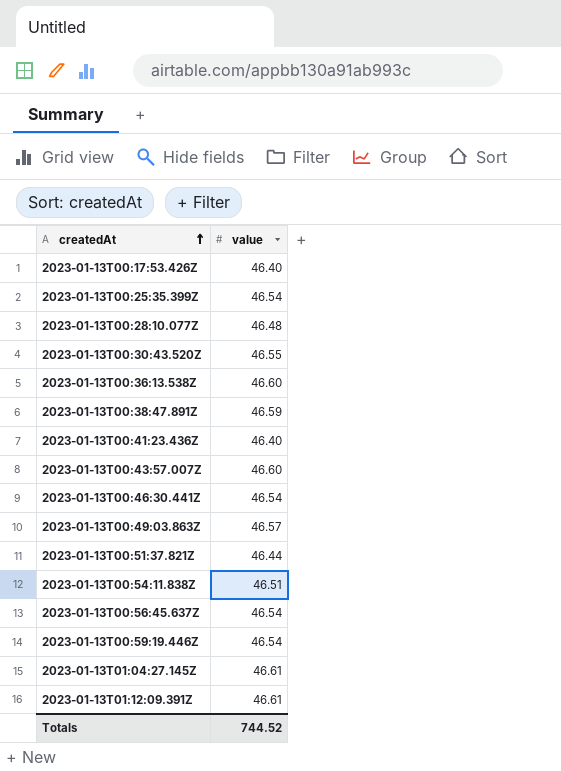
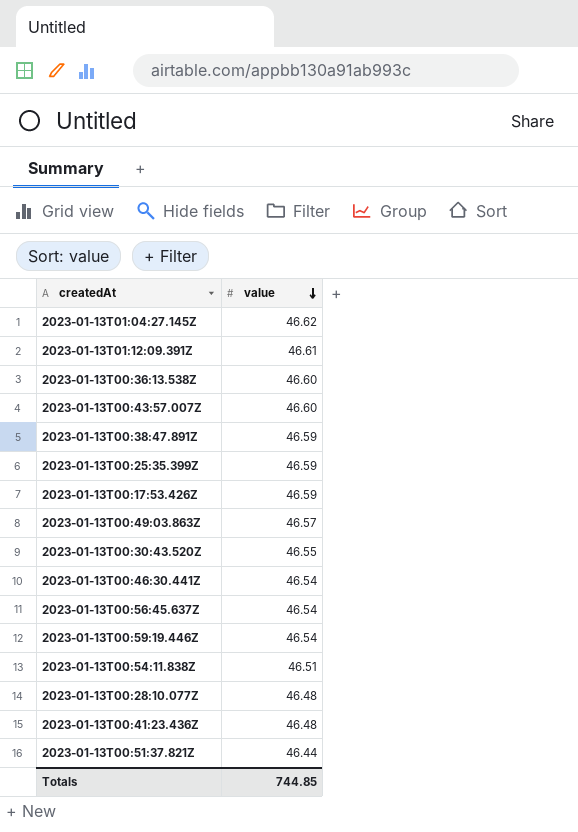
row order: createdAt ascending -> value descending
2023-01-13T01:04:27.145Z | value: 46.61 -> 46.62
2023-01-13T00:25:35.399Z | value: 46.54 -> 46.59
2023-01-13T00:17:53.426Z | value: 46.40 -> 46.59
2023-01-13T00:41:23.436Z | value: 46.40 -> 46.48
Totals | value: 744.52 -> 744.85

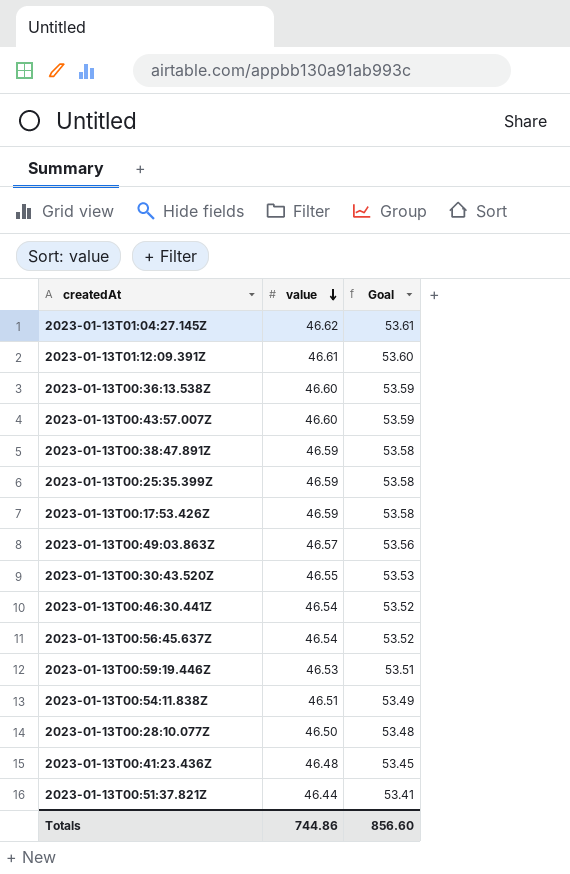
column Goal | formula: none -> [value] * 1.15
2023-01-13T00:59:19.446Z | value: 46.54 -> 46.53
2023-01-13T00:28:10.077Z | value: 46.48 -> 46.50
Totals | value: 744.85 -> 744.86

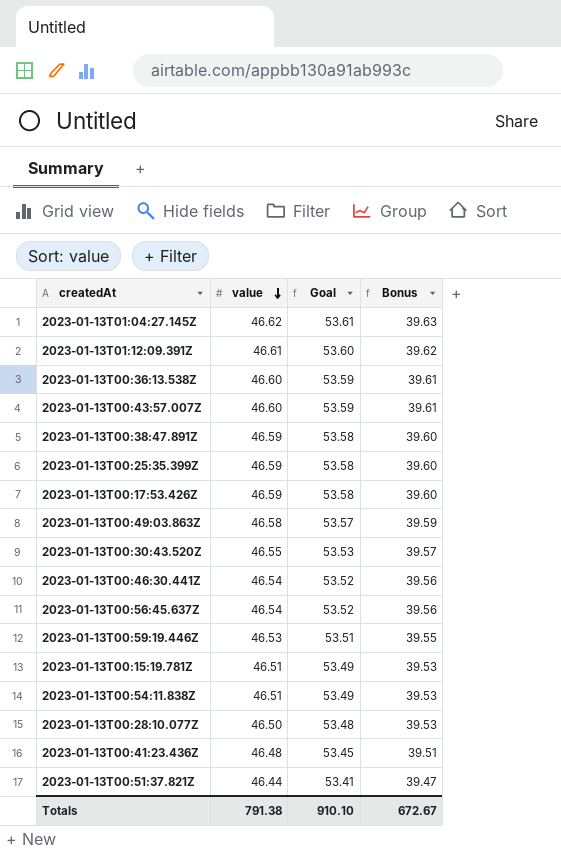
column Bonus | formula: none -> [value] * 0.85
2023-01-13T00:49:03.863Z | value: 46.57 -> 46.58
2023-01-13T00:49:03.863Z | Goal: 53.56 -> 53.57
row 2023-01-13T00:15:19.781Z: none -> 46.51 | 53.49 | 39.53
Totals | value: 744.86 -> 791.38
Totals | Goal: 856.60 -> 910.10

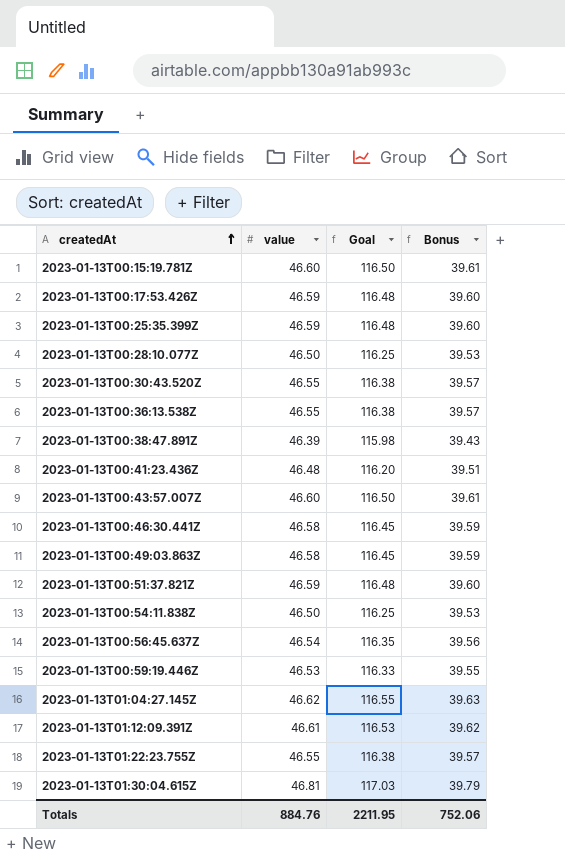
row order: value descending -> createdAt ascending
column Goal | formula: [value] * 1.15 -> [value] * 2.5
2023-01-13T00:15:19.781Z | value: 46.51 -> 46.60
2023-01-13T00:15:19.781Z | Bonus: 39.53 -> 39.61
2023-01-13T00:36:13.538Z | value: 46.60 -> 46.55
2023-01-13T00:36:13.538Z | Bonus: 39.61 -> 39.57
2023-01-13T00:38:47.891Z | value: 46.59 -> 46.39
2023-01-13T00:38:47.891Z | Bonus: 39.60 -> 39.43
2023-01-13T00:46:30.441Z | value: 46.54 -> 46.58
2023-01-13T00:46:30.441Z | Bonus: 39.56 -> 39.59
2023-01-13T00:51:37.821Z | value: 46.44 -> 46.59
2023-01-13T00:51:37.821Z | Bonus: 39.47 -> 39.60
2023-01-13T00:54:11.838Z | value: 46.51 -> 46.50
row 2023-01-13T01:22:23.755Z: none -> 46.55 | 116.38 | 39.57
row 2023-01-13T01:30:04.615Z: none -> 46.81 | 117.03 | 39.79
Totals | value: 791.38 -> 884.76
Totals | Goal: 910.10 -> 2211.95
Totals | Bonus: 672.67 -> 752.06

